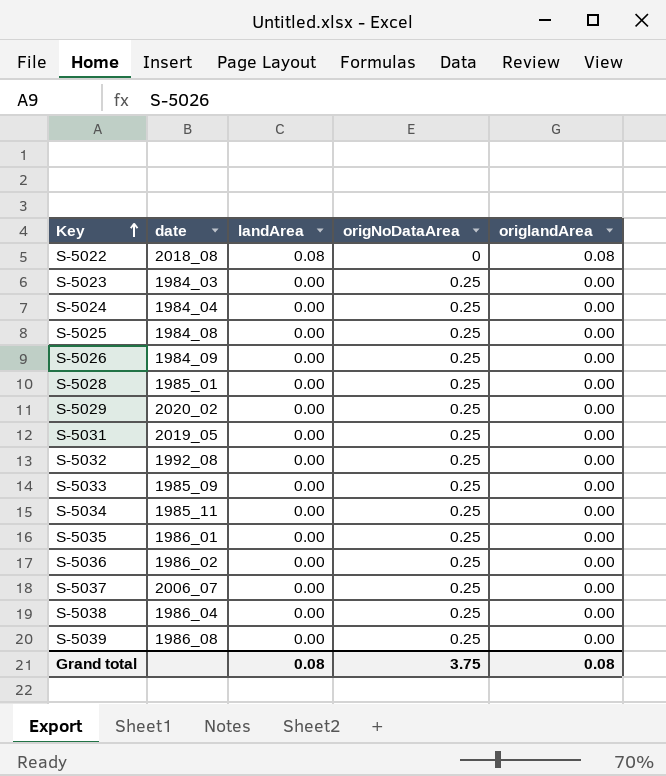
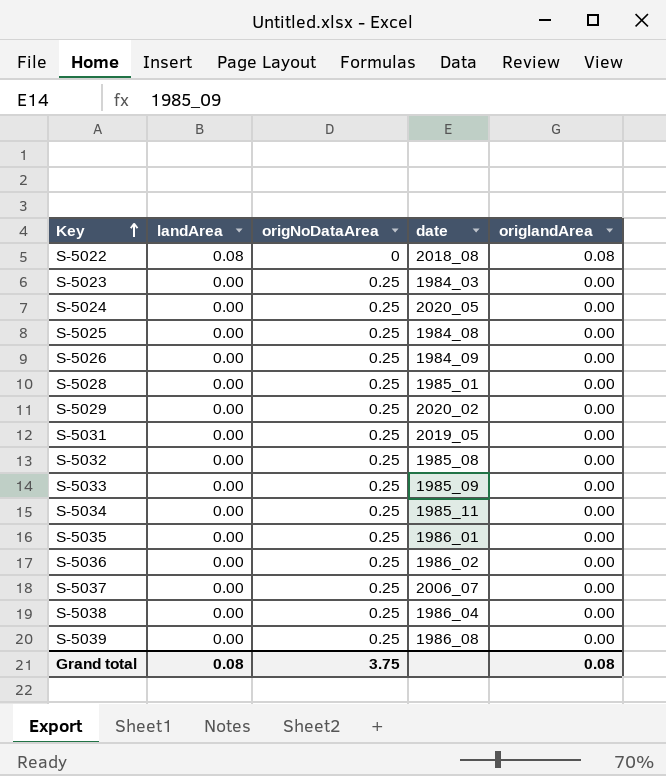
column date | position: 2 -> 4
S-5024 | date: 1984_04 -> 2020_05
S-5032 | date: 1992_08 -> 1985_08

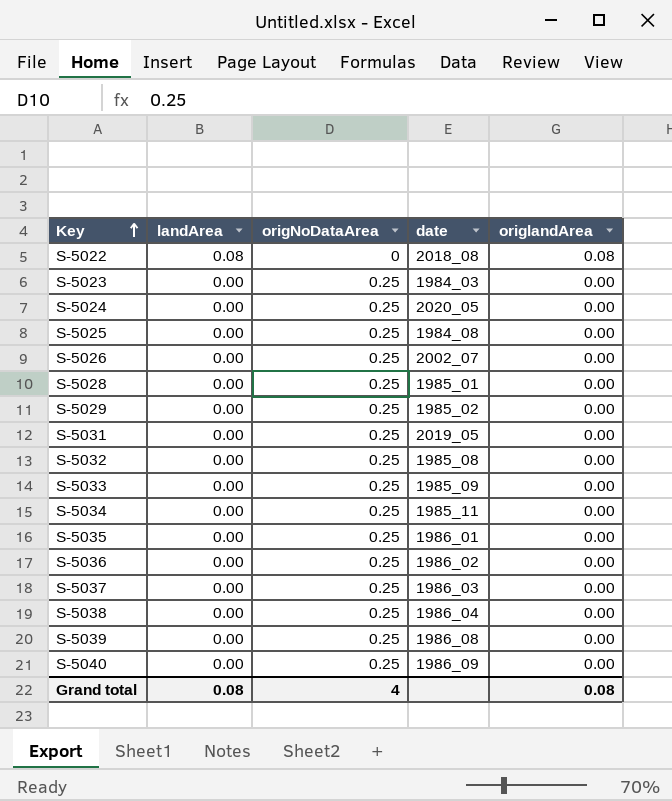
S-5026 | date: 1984_09 -> 2002_07
S-5029 | date: 2020_02 -> 1985_02
S-5037 | date: 2006_07 -> 1986_03
row S-5040: none -> 0.00 | 0.25 | 1986_09 | 0.00
Grand total | origNoDataArea: 3.75 -> 4

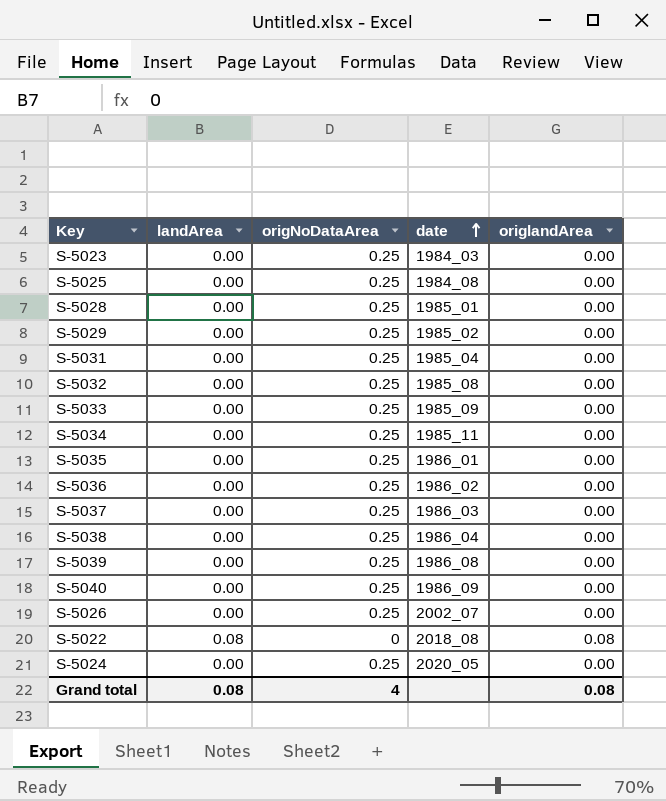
row order: Key ascending -> date ascending
S-5031 | date: 2019_05 -> 1985_04

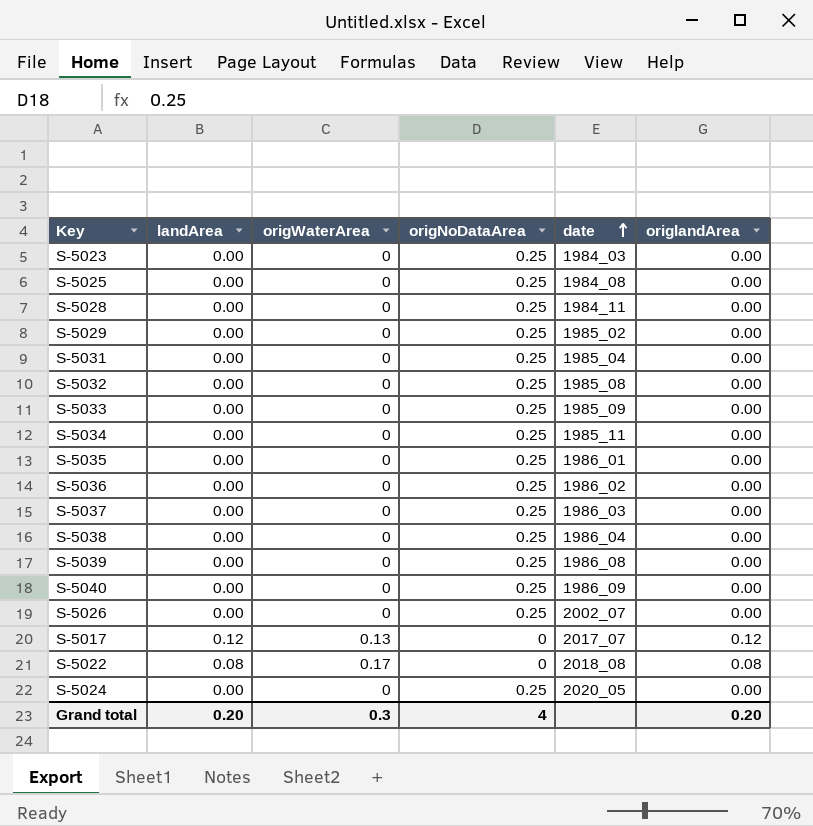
column origWaterArea | position: none -> 3
S-5028 | date: 1985_01 -> 1984_11
row S-5017: none -> 0.12 | 0.13 | 0 | 2017_07 | 0.12
Grand total | landArea: 0.08 -> 0.20
Grand total | origlandArea: 0.08 -> 0.20

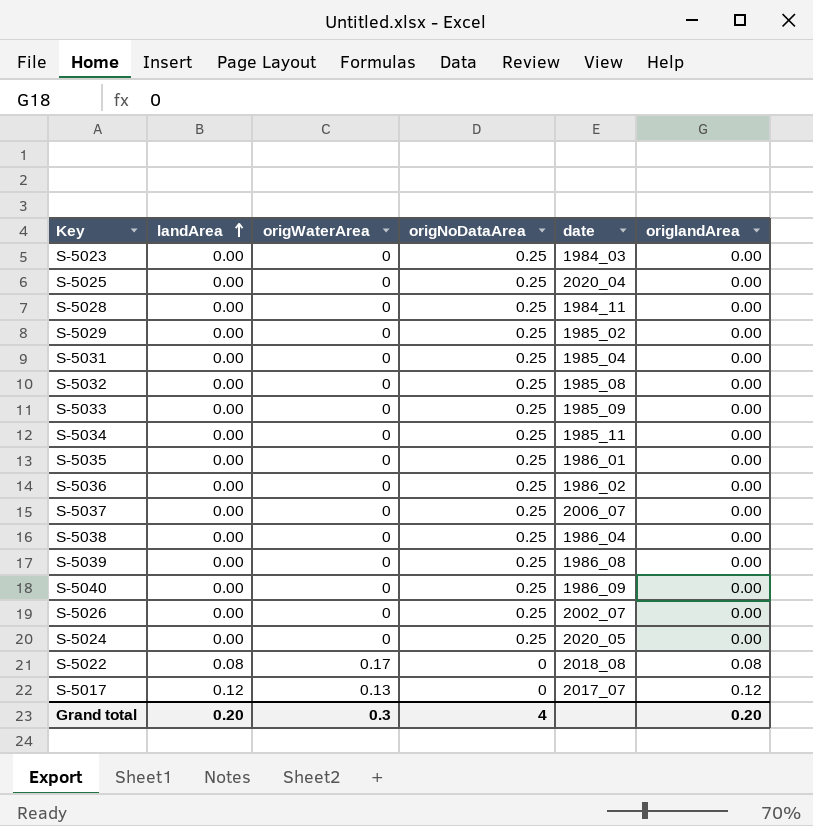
row order: date ascending -> landArea ascending
S-5025 | date: 1984_08 -> 2020_04
S-5037 | date: 1986_03 -> 2006_07

